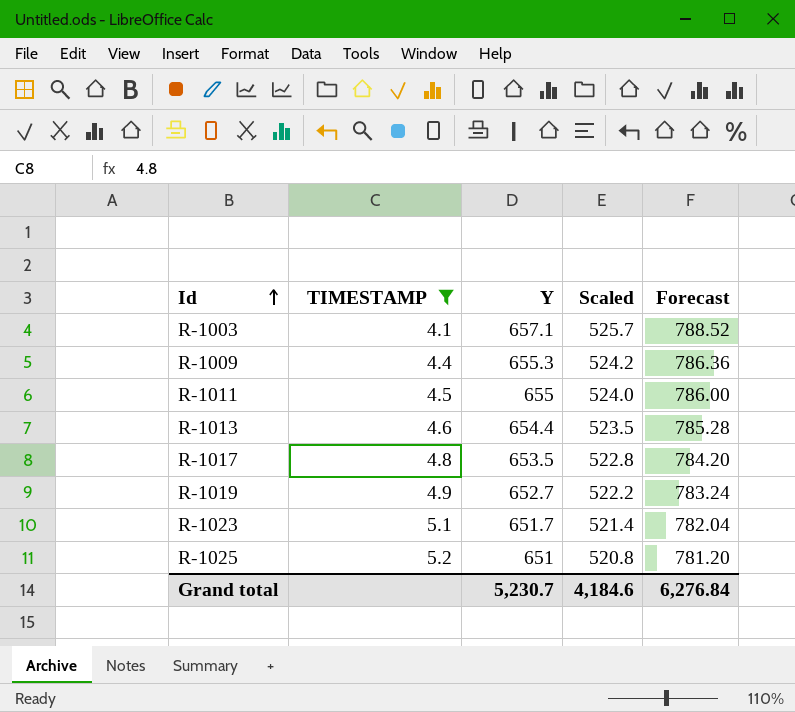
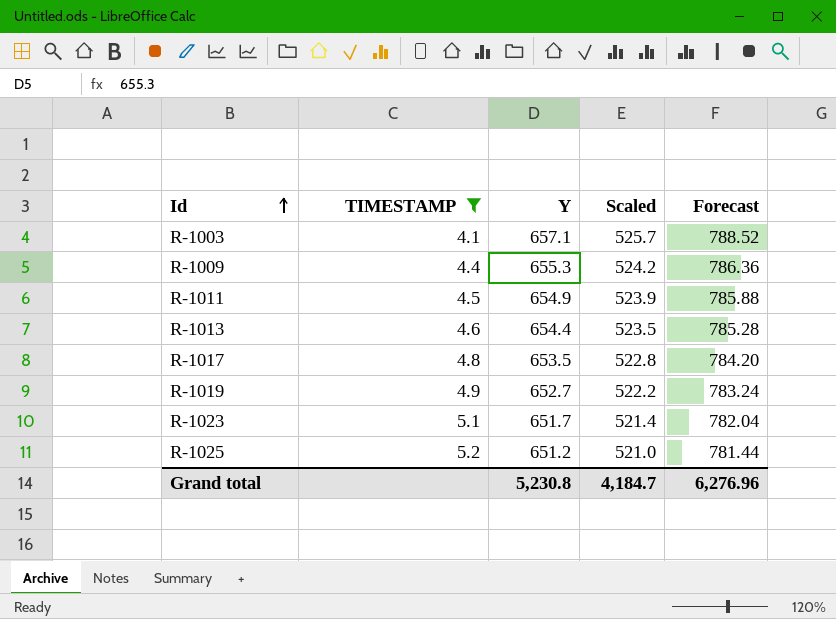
R-1011 | Y: 655 -> 654.9
R-1011 | Scaled: 524.0 -> 523.9
R-1011 | Forecast: 786.00 -> 785.88
R-1025 | Y: 651 -> 651.2
R-1025 | Scaled: 520.8 -> 521.0
R-1025 | Forecast: 781.20 -> 781.44
Grand total | Y: 5,230.7 -> 5,230.8
Grand total | Scaled: 4,184.6 -> 4,184.7
Grand total | Forecast: 6,276.84 -> 6,276.96

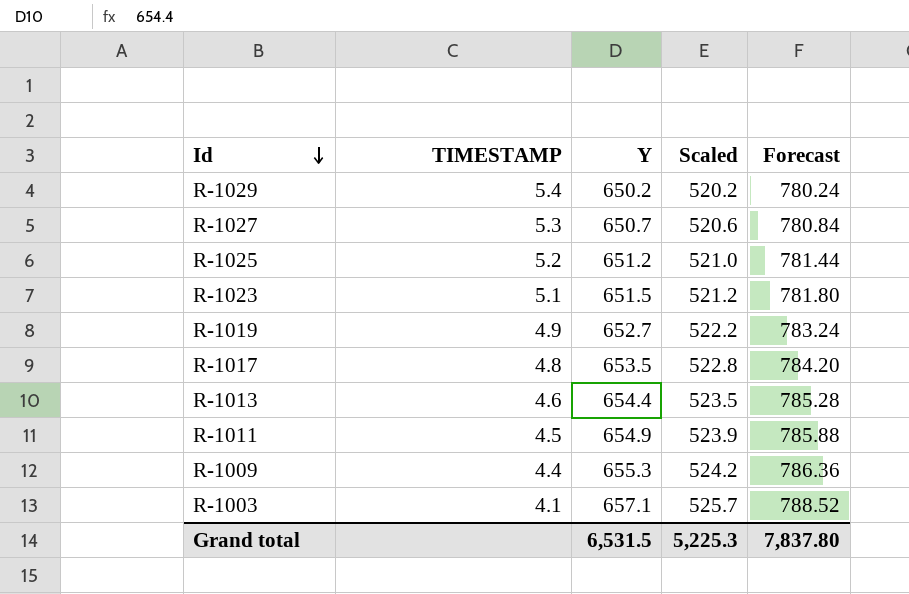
filter: TIMESTAMP <= 5.2 -> none
row order: Id ascending -> Id descending
R-1023 | Y: 651.7 -> 651.5
R-1023 | Scaled: 521.4 -> 521.2
R-1023 | Forecast: 782.04 -> 781.80
Grand total | Y: 5,230.8 -> 6,531.5
Grand total | Scaled: 4,184.7 -> 5,225.3
Grand total | Forecast: 6,276.96 -> 7,837.80

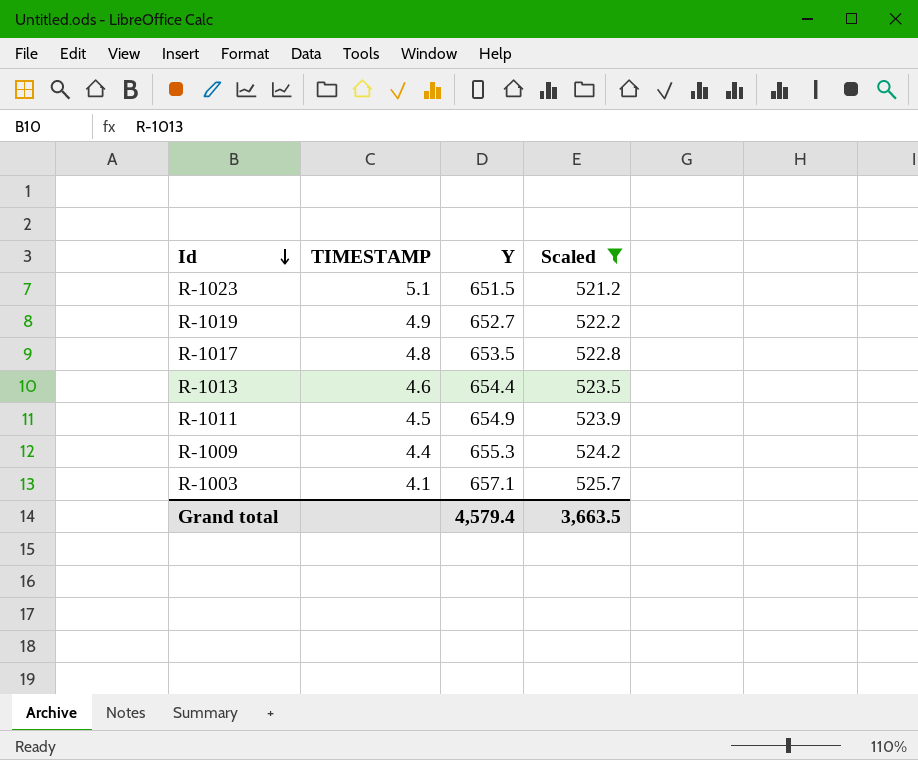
filter: none -> Scaled >= 521.2
column Forecast | formula: [Y] * 1.2 -> none
Grand total | Y: 6,531.5 -> 4,579.4
Grand total | Scaled: 5,225.3 -> 3,663.5

